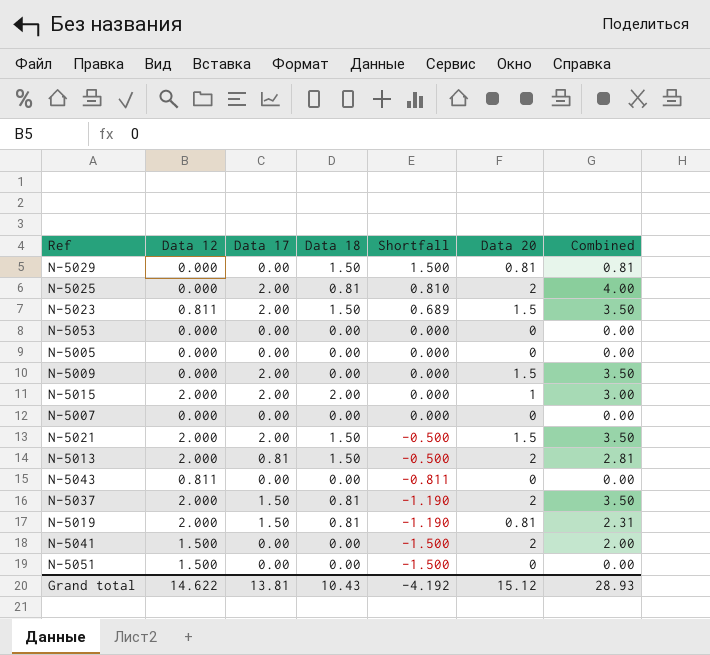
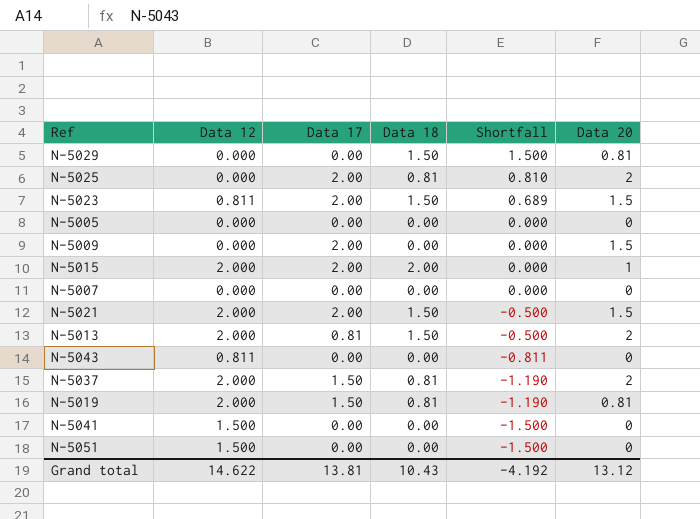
column Combined | formula: [Data 17] + [Data 20] -> none
row N-5053: 0.000 | 0.00 | 0.00 | 0.000 | 0 | 0.00 -> none
N-5041 | Data 20: 2 -> 0
Grand total | Data 20: 15.12 -> 13.12

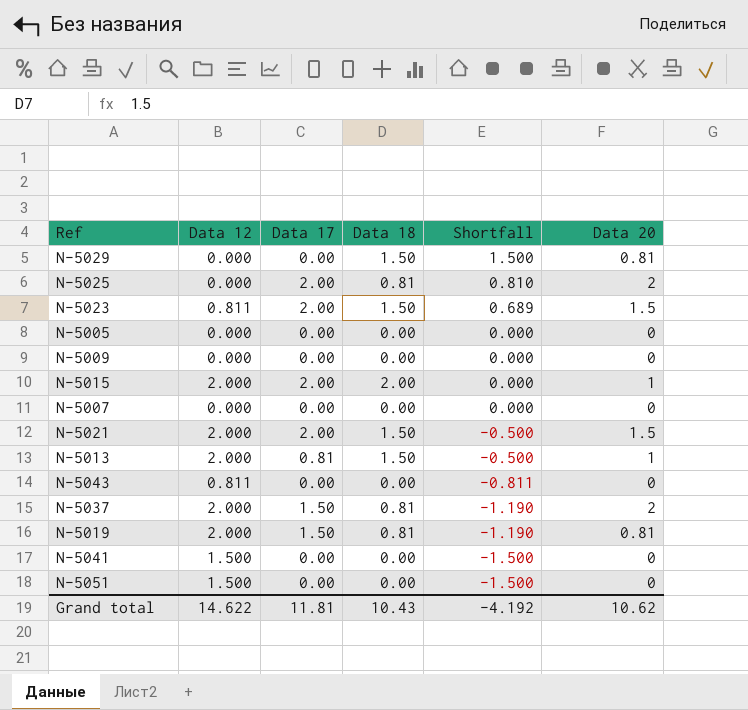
N-5009 | Data 17: 2.00 -> 0.00
N-5009 | Data 20: 1.5 -> 0
N-5013 | Data 20: 2 -> 1
Grand total | Data 17: 13.81 -> 11.81
Grand total | Data 20: 13.12 -> 10.62

